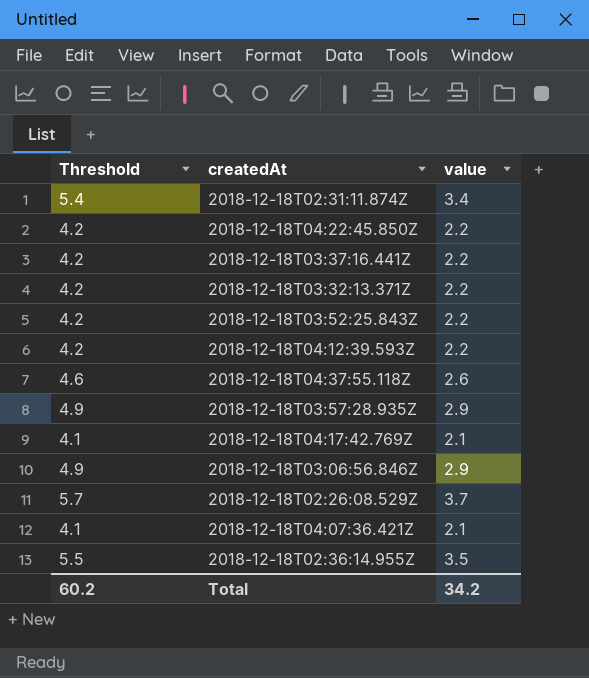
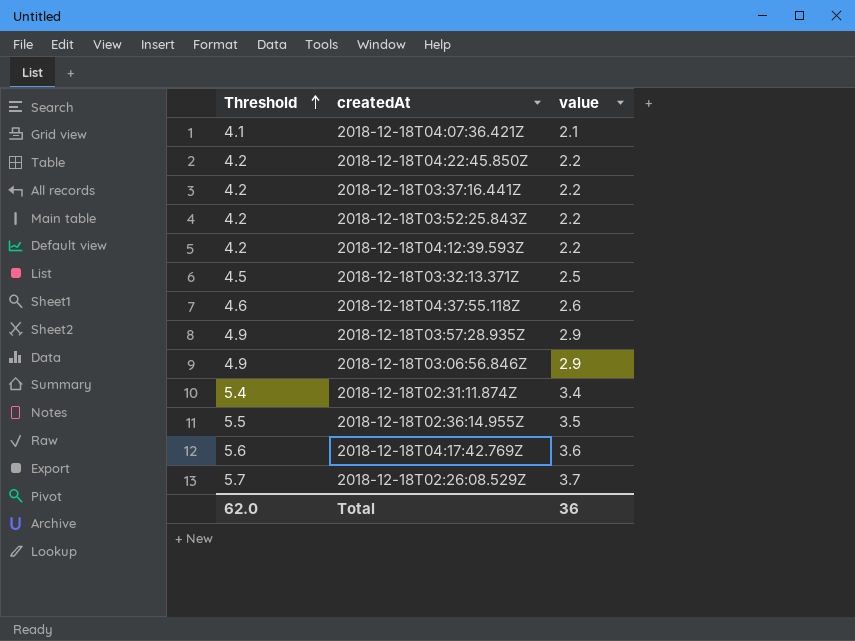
row order: none -> Threshold ascending
2018-12-18T03:32:13.371Z | Threshold: 4.2 -> 4.5
2018-12-18T03:32:13.371Z | value: 2.2 -> 2.5
2018-12-18T04:17:42.769Z | Threshold: 4.1 -> 5.6
2018-12-18T04:17:42.769Z | value: 2.1 -> 3.6
Total | Threshold: 60.2 -> 62.0
Total | value: 34.2 -> 36

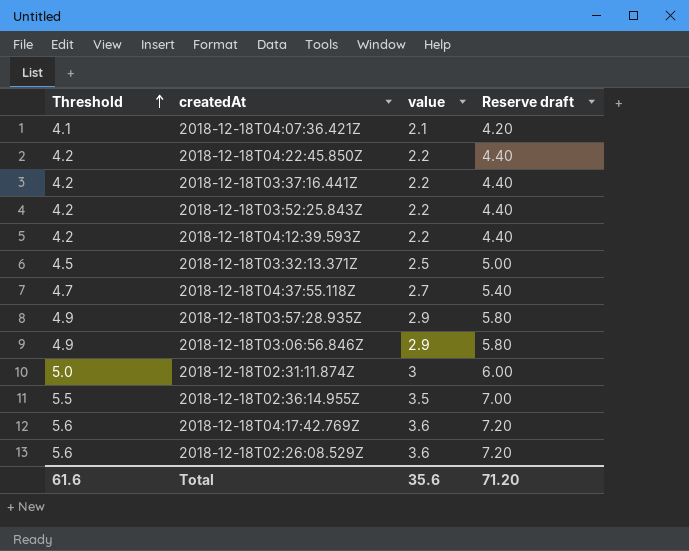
column Reserve draft | formula: none -> [value] * 2
2018-12-18T04:37:55.118Z | Threshold: 4.6 -> 4.7
2018-12-18T04:37:55.118Z | value: 2.6 -> 2.7
2018-12-18T02:31:11.874Z | Threshold: 5.4 -> 5.0
2018-12-18T02:31:11.874Z | value: 3.4 -> 3
2018-12-18T02:26:08.529Z | Threshold: 5.7 -> 5.6
2018-12-18T02:26:08.529Z | value: 3.7 -> 3.6
Total | Threshold: 62.0 -> 61.6
Total | value: 36 -> 35.6

